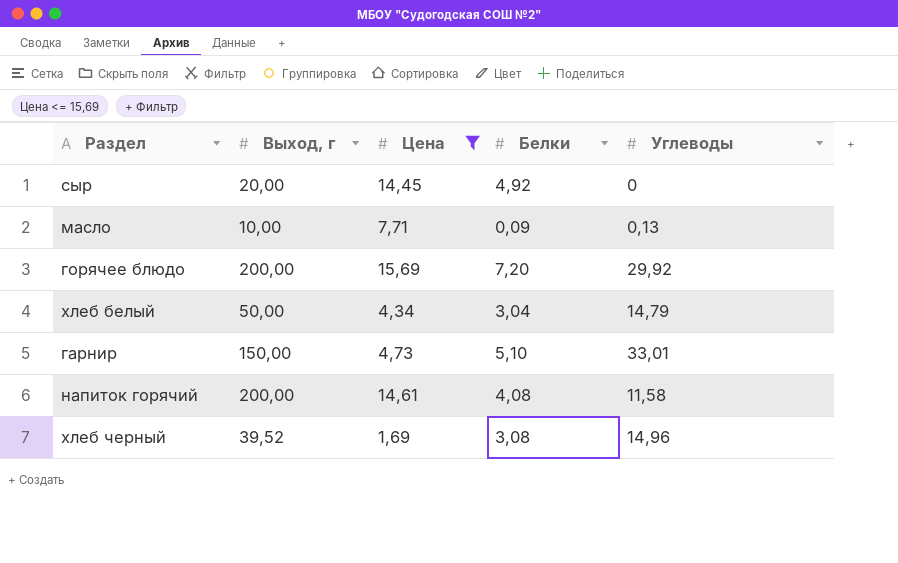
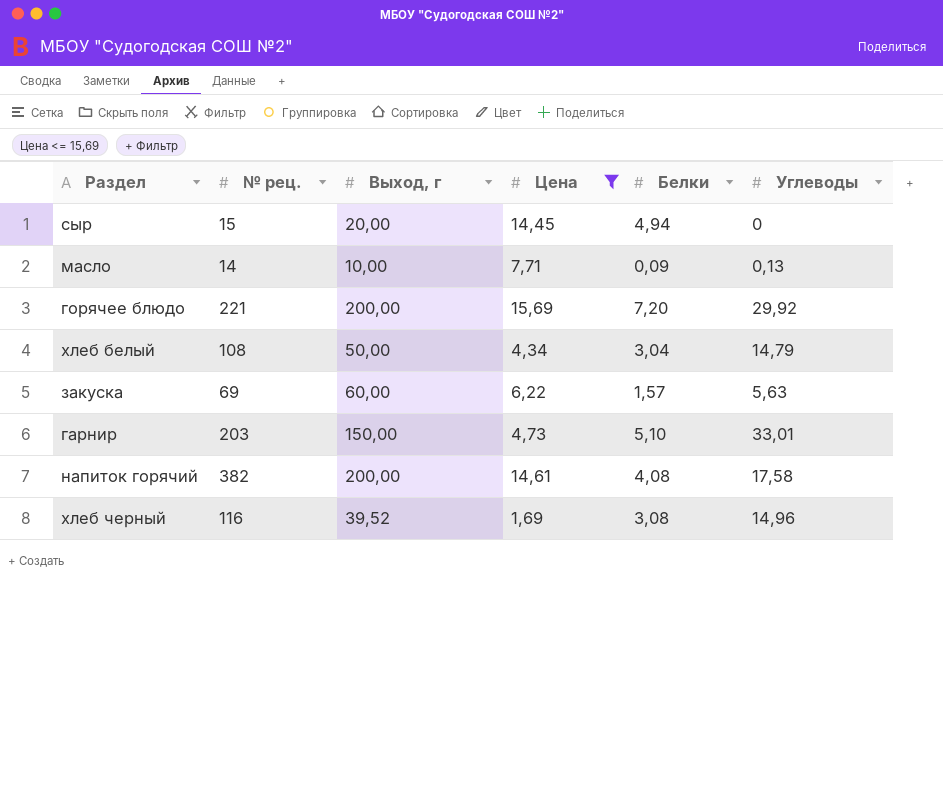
column № рец. | position: none -> 2
сыр | Белки: 4,92 -> 4,94
row закуска: none -> 69 | 60,00 | 6,22 | 1,57 | 5,63
напиток горячий | Углеводы: 11,58 -> 17,58

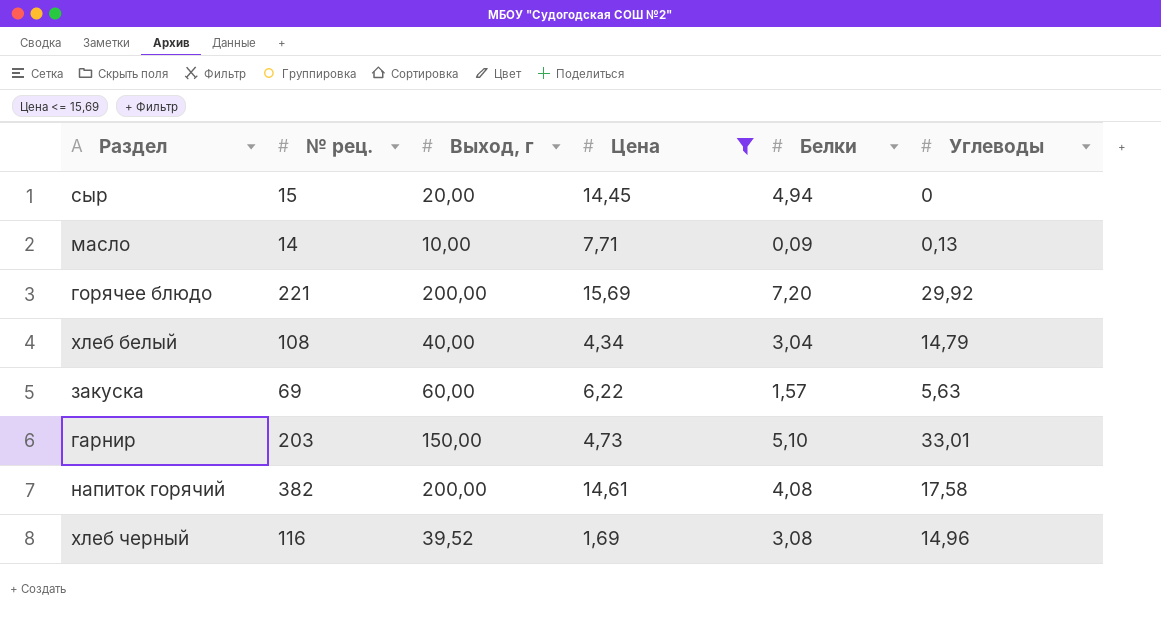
хлеб белый | Выход, г: 50,00 -> 40,00

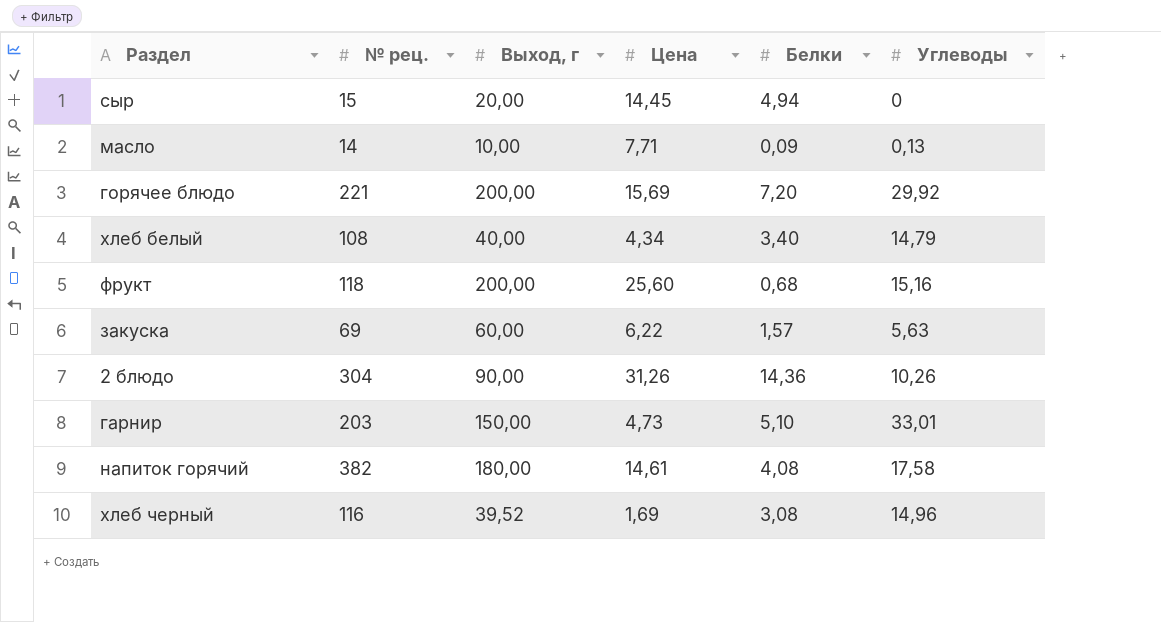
filter: Цена <= 15,69 -> none
хлеб белый | Белки: 3,04 -> 3,40
напиток горячий | Выход, г: 200,00 -> 180,00

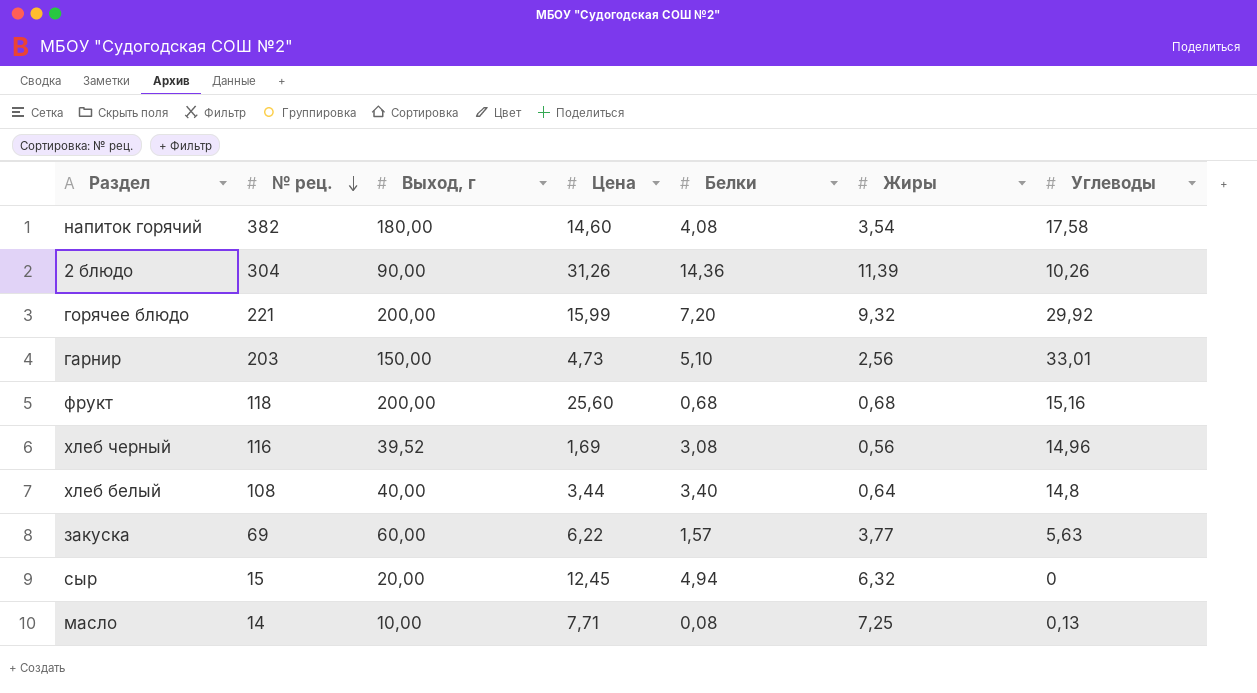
row order: none -> № рец. descending
column Жиры | position: none -> 6
напиток горячий | Цена: 14,61 -> 14,60
горячее блюдо | Цена: 15,69 -> 15,99
хлеб белый | Цена: 4,34 -> 3,44
хлеб белый | Углеводы: 14,79 -> 14,8
сыр | Цена: 14,45 -> 12,45
масло | Белки: 0,09 -> 0,08

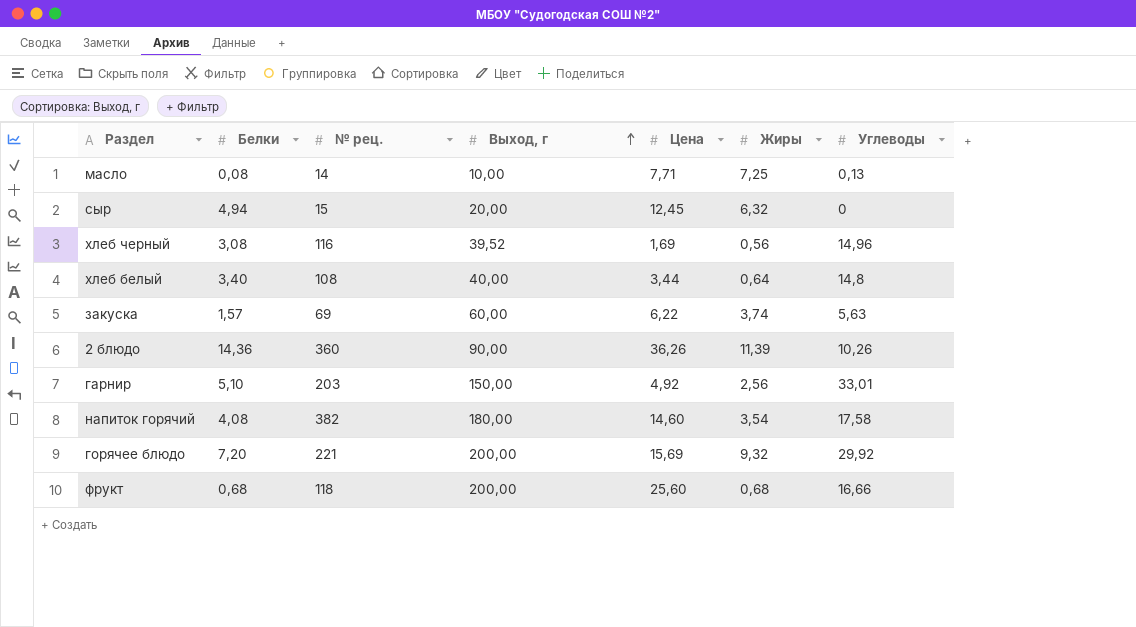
row order: № рец. descending -> Выход, г ascending
column Белки | position: 5 -> 2
закуска | Жиры: 3,77 -> 3,74
2 блюдо | № рец.: 304 -> 360
2 блюдо | Цена: 31,26 -> 36,26
гарнир | Цена: 4,73 -> 4,92
горячее блюдо | Цена: 15,99 -> 15,69
фрукт | Углеводы: 15,16 -> 16,66

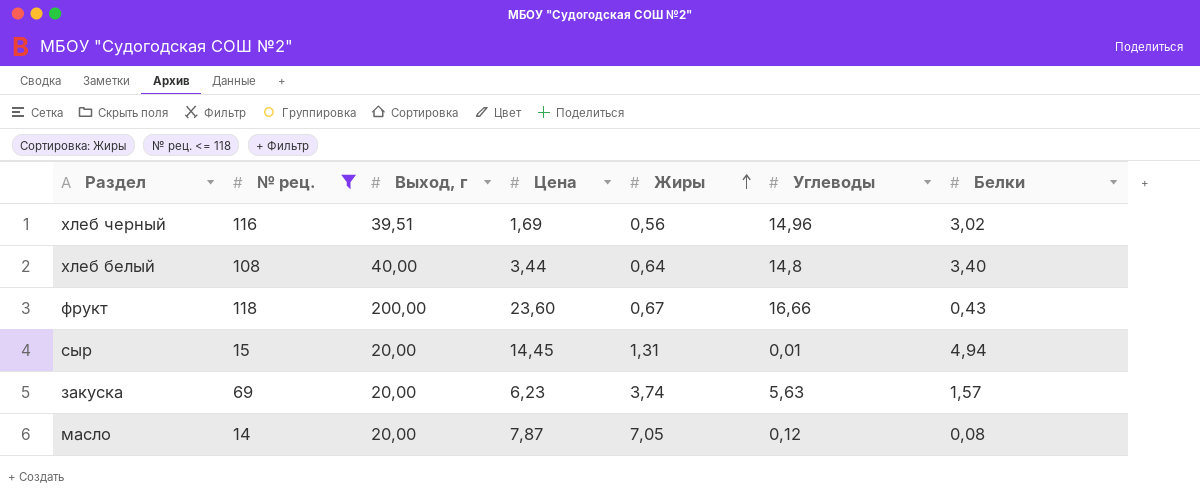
filter: none -> № рец. <= 118
row order: Выход, г ascending -> Жиры ascending
column Белки | position: 2 -> 7
хлеб черный | Выход, г: 39,52 -> 39,51
хлеб черный | Белки: 3,08 -> 3,02
фрукт | Цена: 25,60 -> 23,60
фрукт | Жиры: 0,68 -> 0,67
фрукт | Белки: 0,68 -> 0,43
сыр | Цена: 12,45 -> 14,45
сыр | Жиры: 6,32 -> 1,31
сыр | Углеводы: 0 -> 0,01
закуска | Выход, г: 60,00 -> 20,00
закуска | Цена: 6,22 -> 6,23
масло | Выход, г: 10,00 -> 20,00
масло | Цена: 7,71 -> 7,87
масло | Жиры: 7,25 -> 7,05
масло | Углеводы: 0,13 -> 0,12

